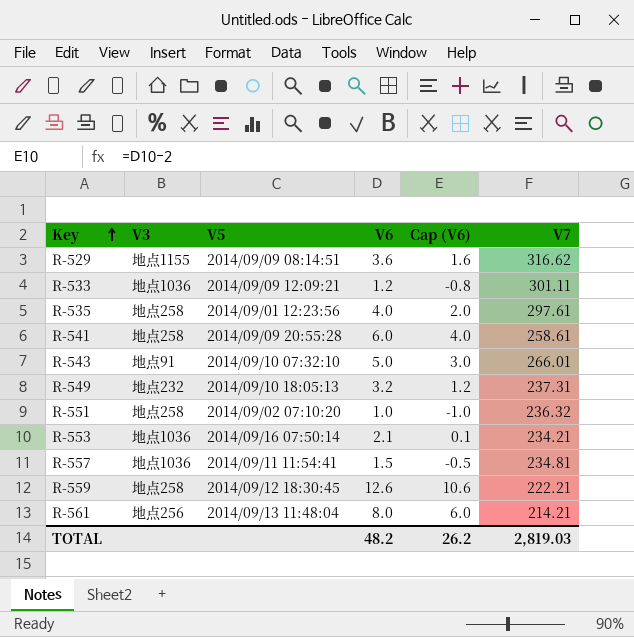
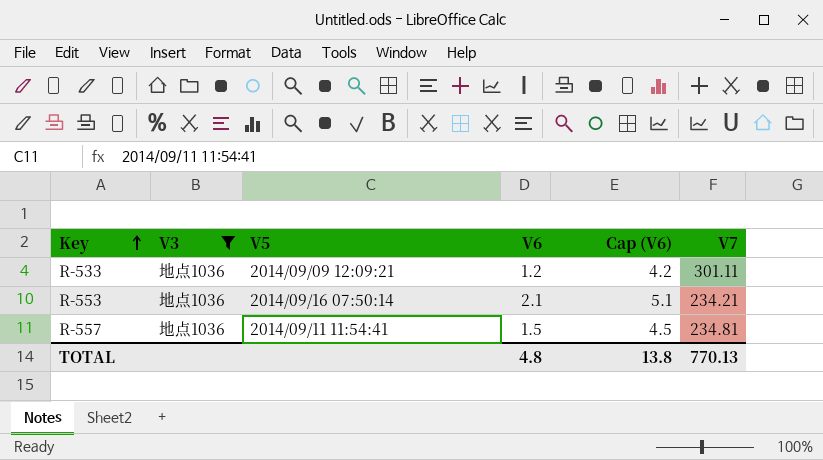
filter: none -> V3 = 地点1036
column Cap (V6) | formula: [V6] - 2 -> [V6] + 3
TOTAL | V6: 48.2 -> 4.8
TOTAL | Cap (V6): 26.2 -> 13.8
TOTAL | V7: 2,819.03 -> 770.13

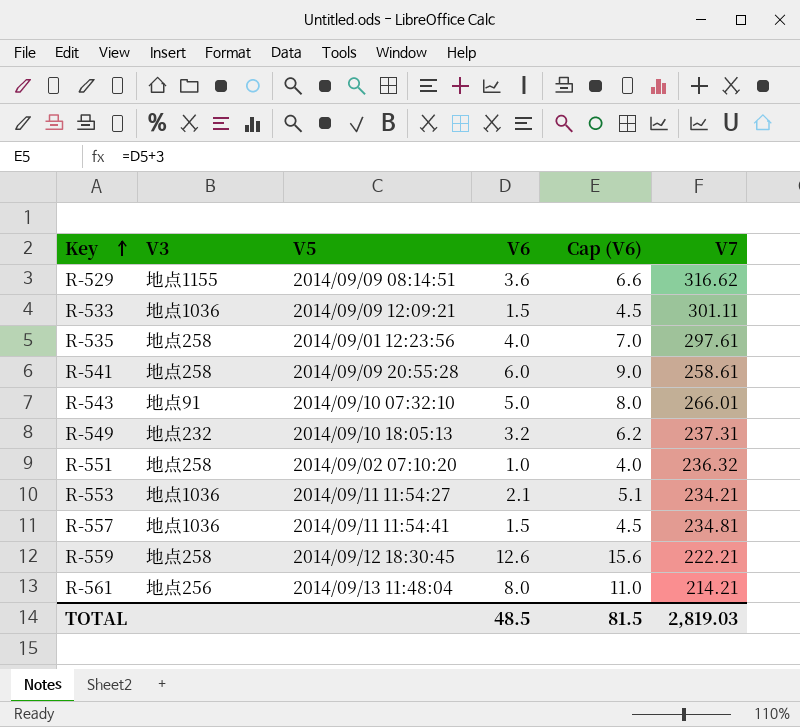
filter: V3 = 地点1036 -> none
R-533 | V6: 1.2 -> 1.5
R-533 | Cap (V6): 4.2 -> 4.5
R-553 | V5: 2014/09/16 07:50:14 -> 2014/09/11 11:54:27
TOTAL | V6: 4.8 -> 48.5
TOTAL | Cap (V6): 13.8 -> 81.5
TOTAL | V7: 770.13 -> 2,819.03

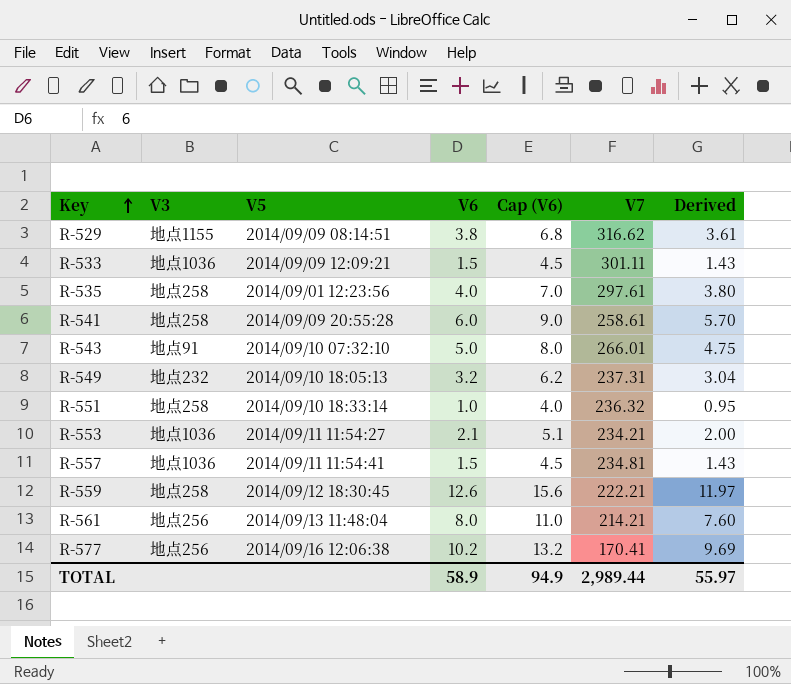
column Derived | formula: none -> [V6] * 0.95
R-529 | V6: 3.6 -> 3.8
R-529 | Cap (V6): 6.6 -> 6.8
R-551 | V5: 2014/09/02 07:10:20 -> 2014/09/10 18:33:14
row R-577: none -> 地点256 | 2014/09/16 12:06:38 | 10.2 | 13.2 | 170.41 | 9.69
TOTAL | V6: 48.5 -> 58.9
TOTAL | Cap (V6): 81.5 -> 94.9
TOTAL | V7: 2,819.03 -> 2,989.44

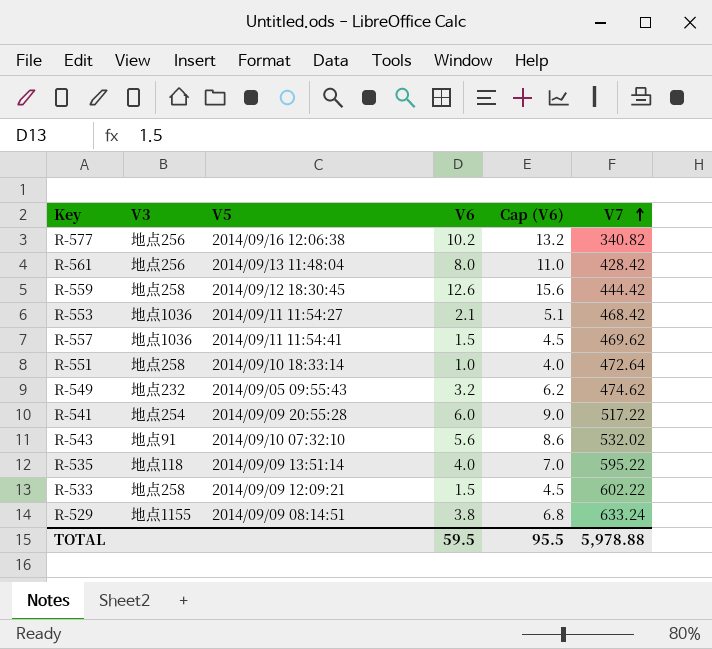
row order: Key ascending -> V7 ascending
column Derived | formula: [V6] * 0.95 -> none
R-577 | V7: 170.41 -> 340.82
R-561 | V7: 214.21 -> 428.42
R-559 | V7: 222.21 -> 444.42
R-553 | V7: 234.21 -> 468.42
R-557 | V7: 234.81 -> 469.62
R-551 | V7: 236.32 -> 472.64
R-549 | V5: 2014/09/10 18:05:13 -> 2014/09/05 09:55:43
R-549 | V7: 237.31 -> 474.62
R-541 | V3: 地点258 -> 地点254
R-541 | V7: 258.61 -> 517.22
R-543 | V6: 5.0 -> 5.6
R-543 | Cap (V6): 8.0 -> 8.6
R-543 | V7: 266.01 -> 532.02
R-535 | V3: 地点258 -> 地点118
R-535 | V5: 2014/09/01 12:23:56 -> 2014/09/09 13:51:14
R-535 | V7: 297.61 -> 595.22
R-533 | V3: 地点1036 -> 地点258
R-533 | V7: 301.11 -> 602.22
R-529 | V7: 316.62 -> 633.24
TOTAL | V6: 58.9 -> 59.5
TOTAL | Cap (V6): 94.9 -> 95.5
TOTAL | V7: 2,989.44 -> 5,978.88

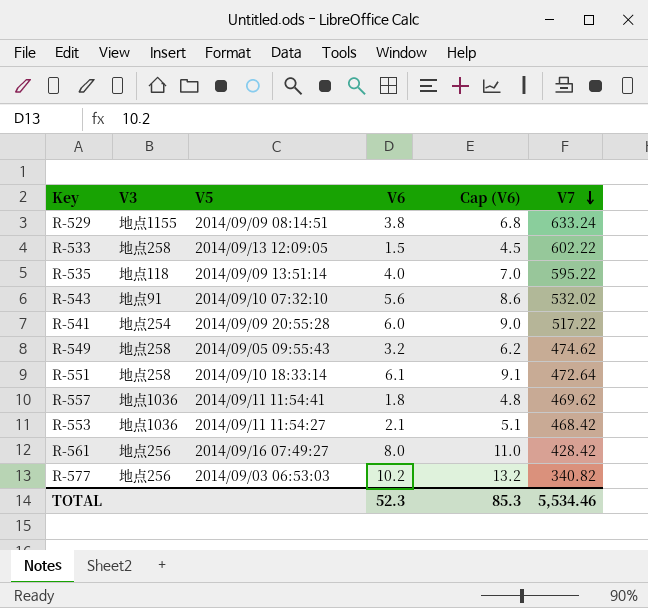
row order: V7 ascending -> V7 descending
row R-559: 地点258 | 2014/09/12 18:30:45 | 12.6 | 15.6 | 444.42 -> none
R-533 | V5: 2014/09/09 12:09:21 -> 2014/09/13 12:09:05
R-549 | V3: 地点232 -> 地点258
R-551 | V6: 1.0 -> 6.1
R-551 | Cap (V6): 4.0 -> 9.1
R-557 | V6: 1.5 -> 1.8
R-557 | Cap (V6): 4.5 -> 4.8
R-561 | V5: 2014/09/13 11:48:04 -> 2014/09/16 07:49:27
R-577 | V5: 2014/09/16 12:06:38 -> 2014/09/03 06:53:03
TOTAL | V6: 59.5 -> 52.3
TOTAL | Cap (V6): 95.5 -> 85.3
TOTAL | V7: 5,978.88 -> 5,534.46

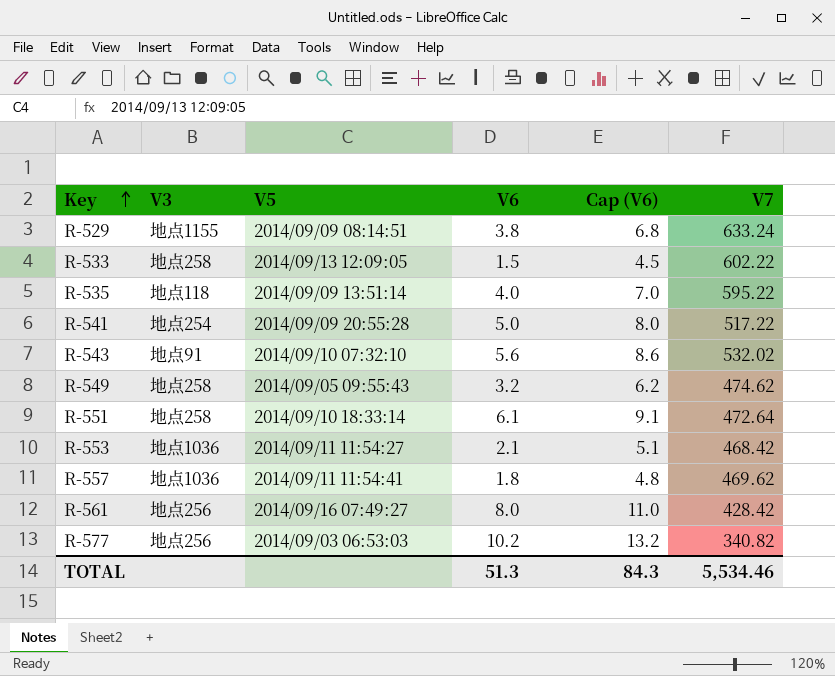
row order: V7 descending -> Key ascending
R-541 | V6: 6.0 -> 5.0
R-541 | Cap (V6): 9.0 -> 8.0
TOTAL | V6: 52.3 -> 51.3
TOTAL | Cap (V6): 85.3 -> 84.3

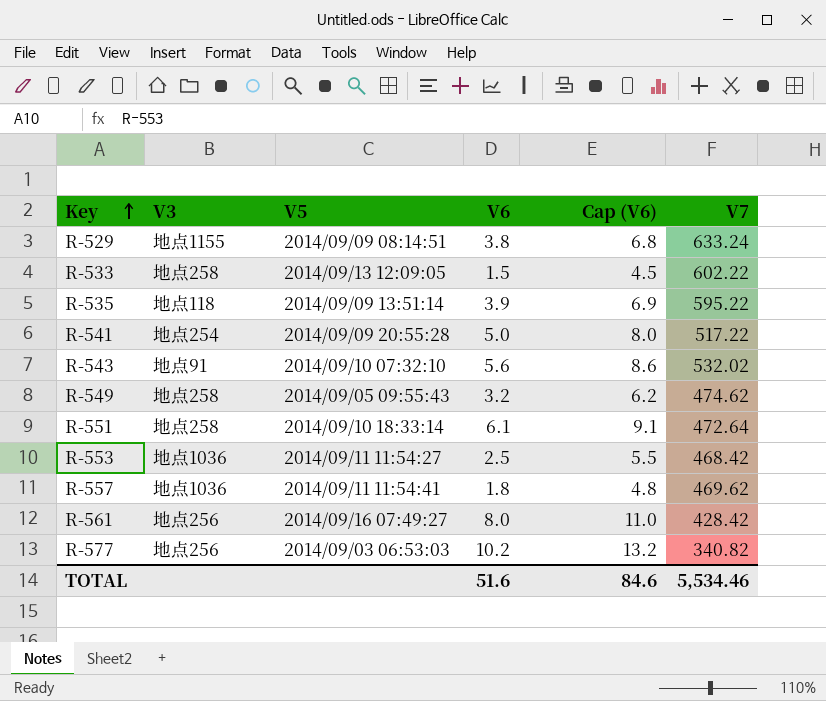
R-535 | V6: 4.0 -> 3.9
R-535 | Cap (V6): 7.0 -> 6.9
R-553 | V6: 2.1 -> 2.5
R-553 | Cap (V6): 5.1 -> 5.5
TOTAL | V6: 51.3 -> 51.6
TOTAL | Cap (V6): 84.3 -> 84.6

